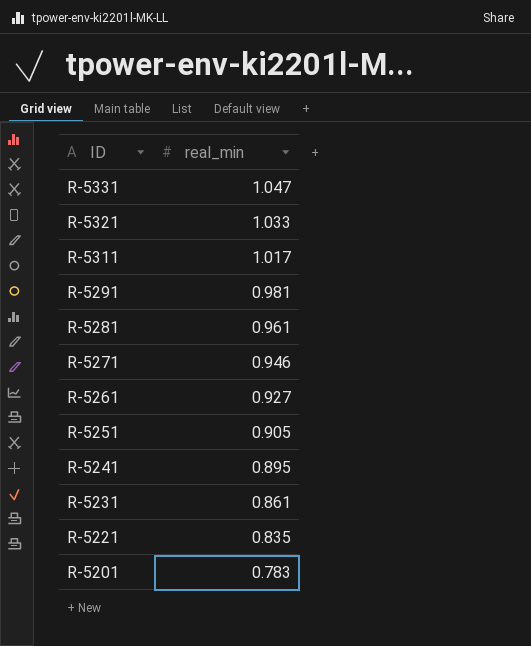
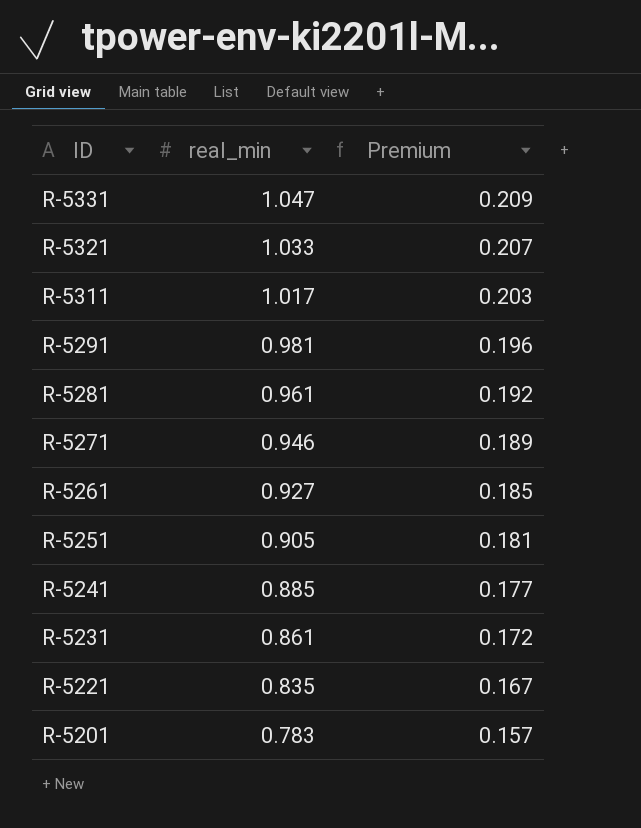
column Premium | formula: none -> [real_min] * 0.2
R-5241 | real_min: 0.895 -> 0.885

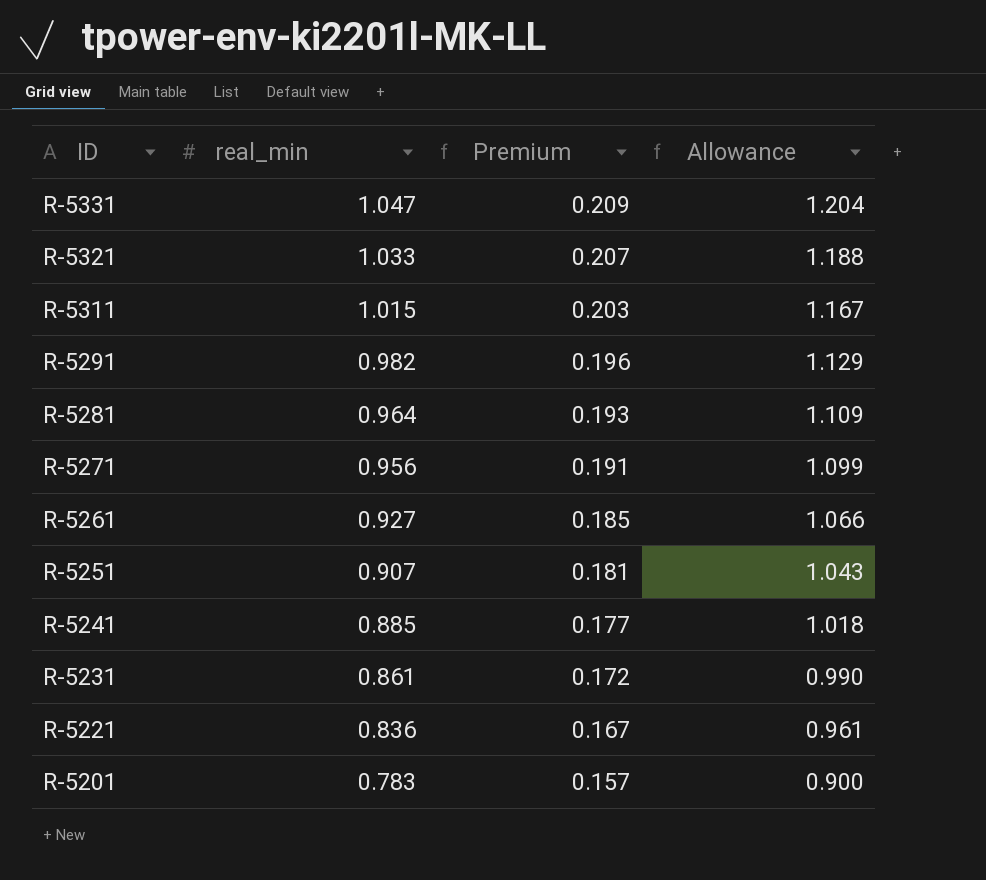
column Allowance | formula: none -> [real_min] * 1.15
R-5311 | real_min: 1.017 -> 1.015
R-5291 | real_min: 0.981 -> 0.982
R-5281 | real_min: 0.961 -> 0.964
R-5281 | Premium: 0.192 -> 0.193
R-5271 | real_min: 0.946 -> 0.956
R-5271 | Premium: 0.189 -> 0.191
R-5251 | real_min: 0.905 -> 0.907
R-5221 | real_min: 0.835 -> 0.836

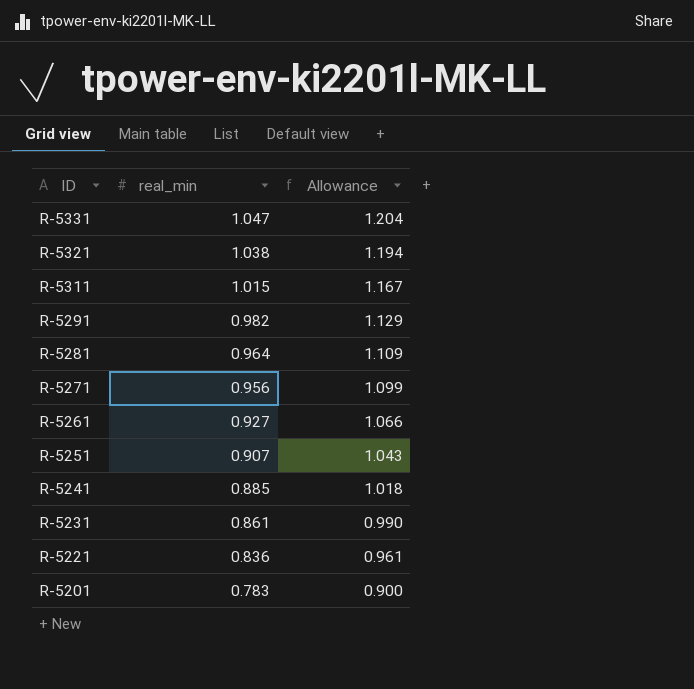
column Premium | formula: [real_min] * 0.2 -> none
R-5321 | real_min: 1.033 -> 1.038
R-5321 | Allowance: 1.188 -> 1.194

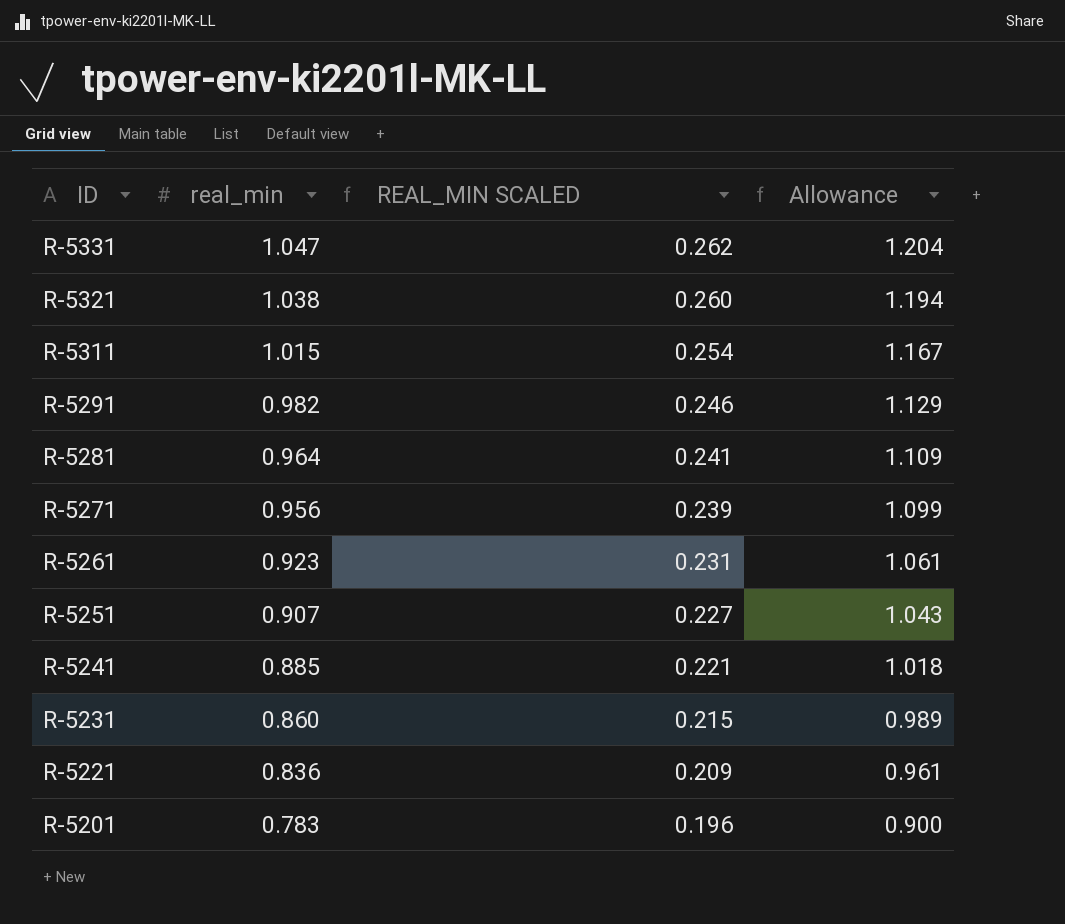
column REAL_MIN SCALED | formula: none -> [real_min] * 0.25
R-5261 | real_min: 0.927 -> 0.923
R-5261 | Allowance: 1.066 -> 1.061
R-5231 | real_min: 0.861 -> 0.860
R-5231 | Allowance: 0.990 -> 0.989

